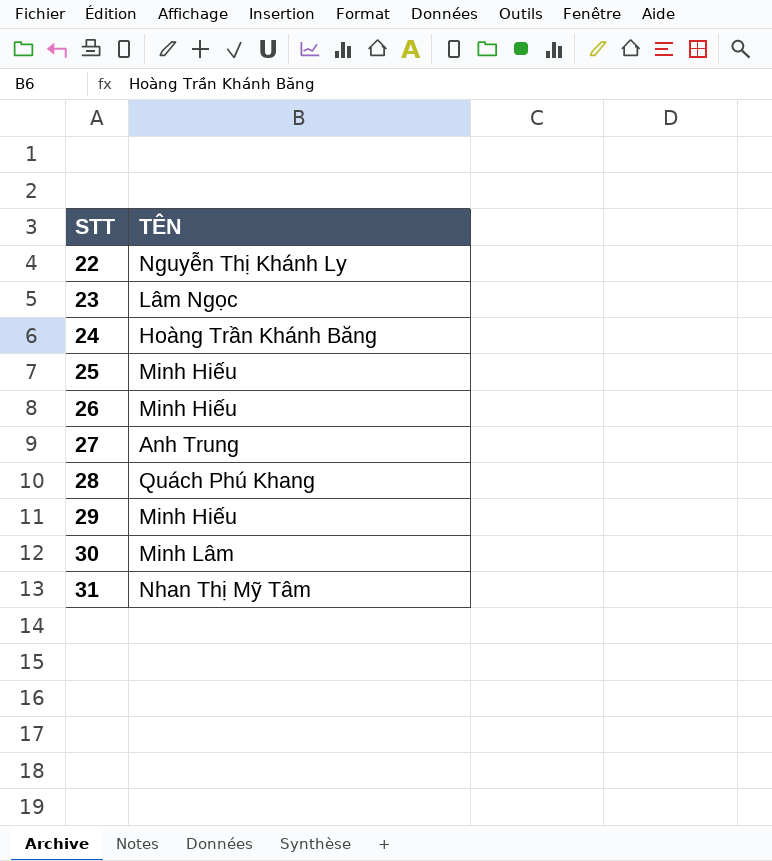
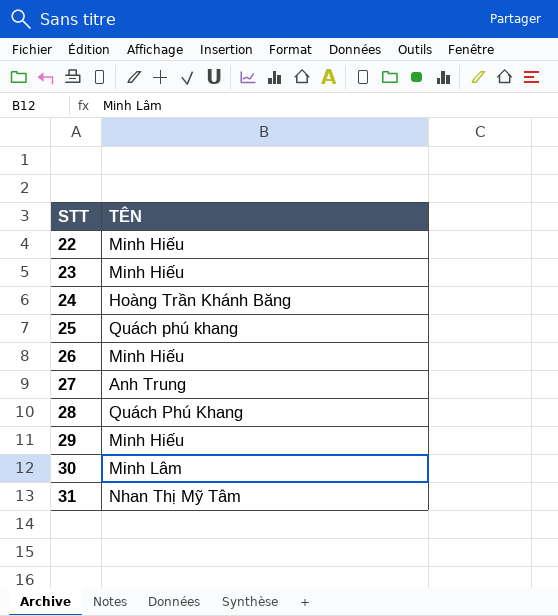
22 | TÊN: Nguyễn Thị Khánh Ly -> Minh Hiếu
23 | TÊN: Lâm Ngọc -> Minh Hiếu
25 | TÊN: Minh Hiếu -> Quách phú khang

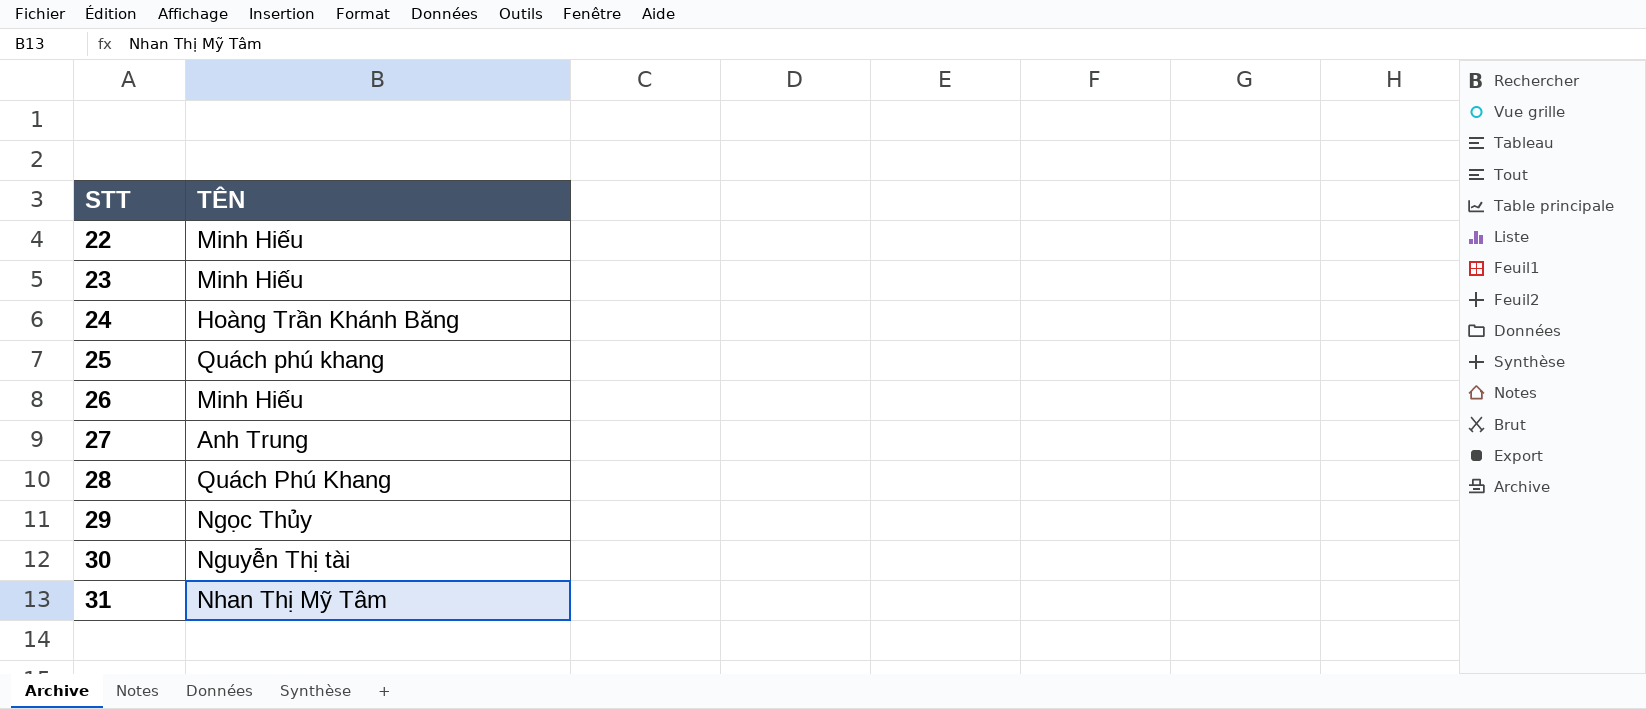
29 | TÊN: Minh Hiếu -> Ngọc Thủy
30 | TÊN: Minh Lâm -> Nguyễn Thị tài

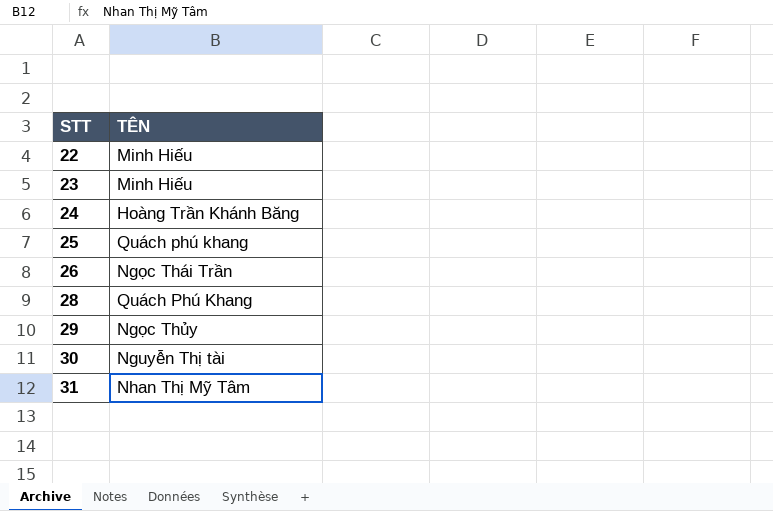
row 27: Anh Trung -> none
26 | TÊN: Minh Hiếu -> Ngọc Thái Trần

